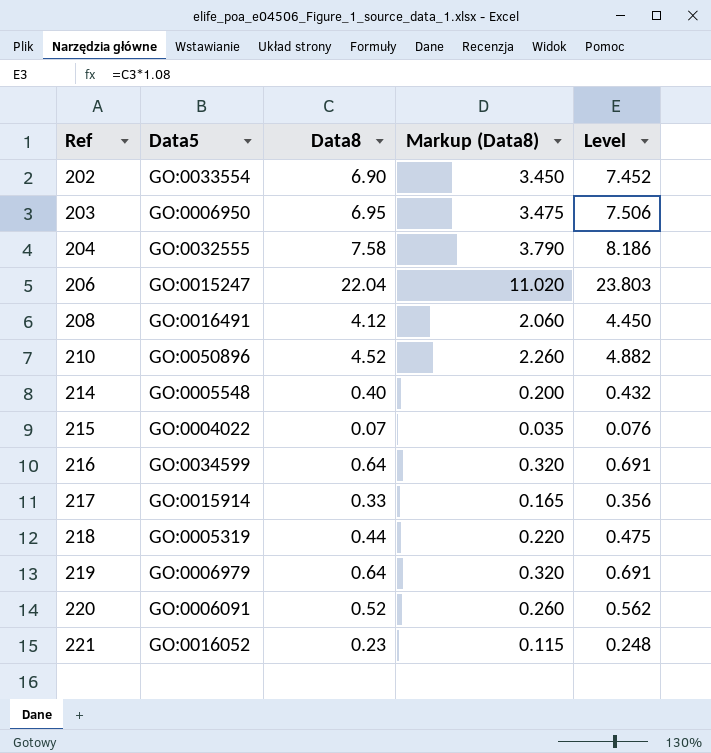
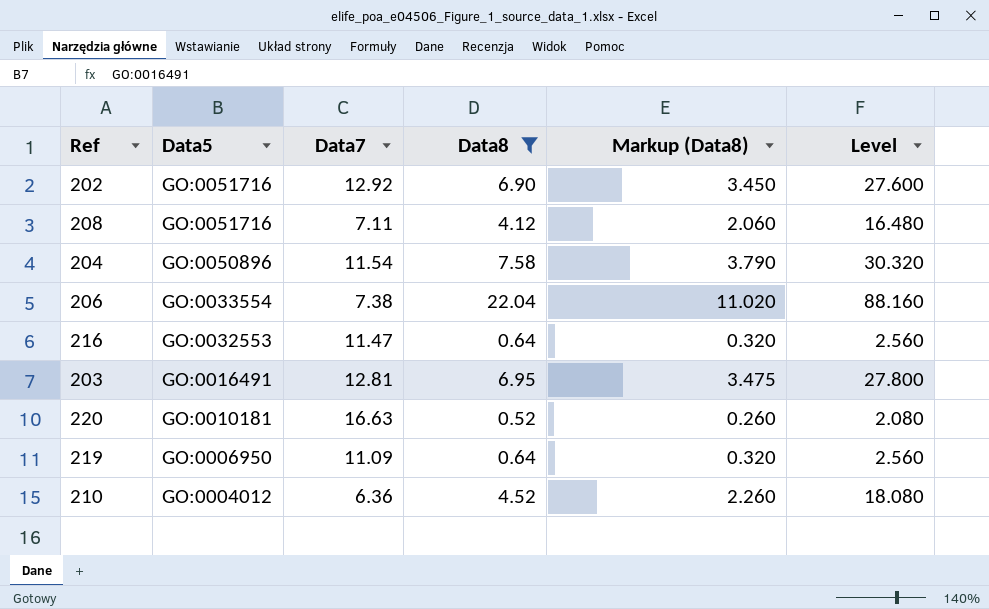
filter: none -> Data8 >= 0.52
row order: Ref ascending -> Data5 descending
column Data7 | position: none -> 3
column Level | formula: [Data8] * 1.08 -> [Data8] * 4
202 | Data5: GO:0033554 -> GO:0051716
208 | Data5: GO:0016491 -> GO:0051716
204 | Data5: GO:0032555 -> GO:0050896
206 | Data5: GO:0015247 -> GO:0033554
216 | Data5: GO:0034599 -> GO:0032553
203 | Data5: GO:0006950 -> GO:0016491
220 | Data5: GO:0006091 -> GO:0010181
219 | Data5: GO:0006979 -> GO:0006950
210 | Data5: GO:0050896 -> GO:0004012

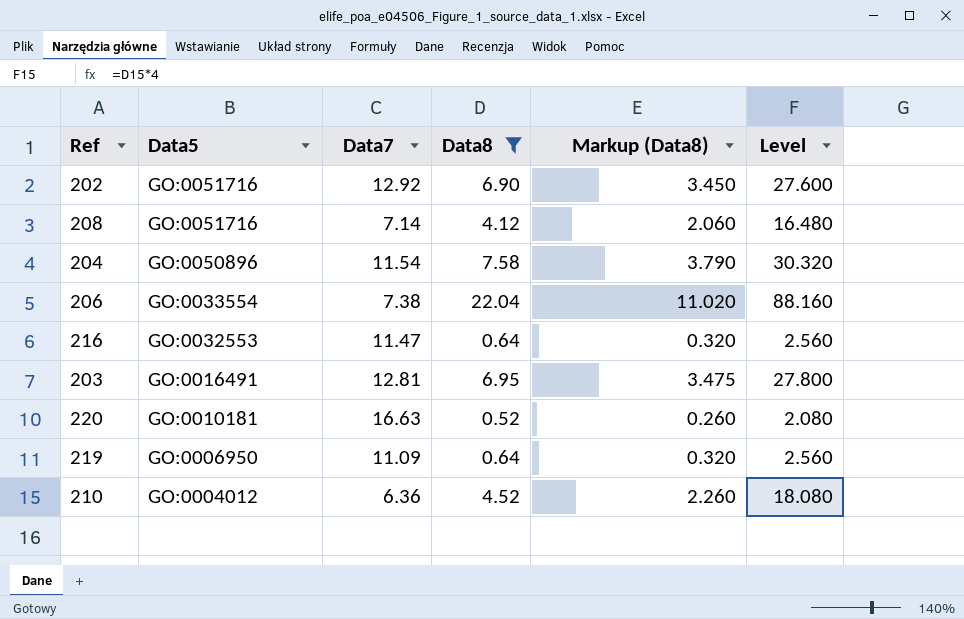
208 | Data7: 7.11 -> 7.14

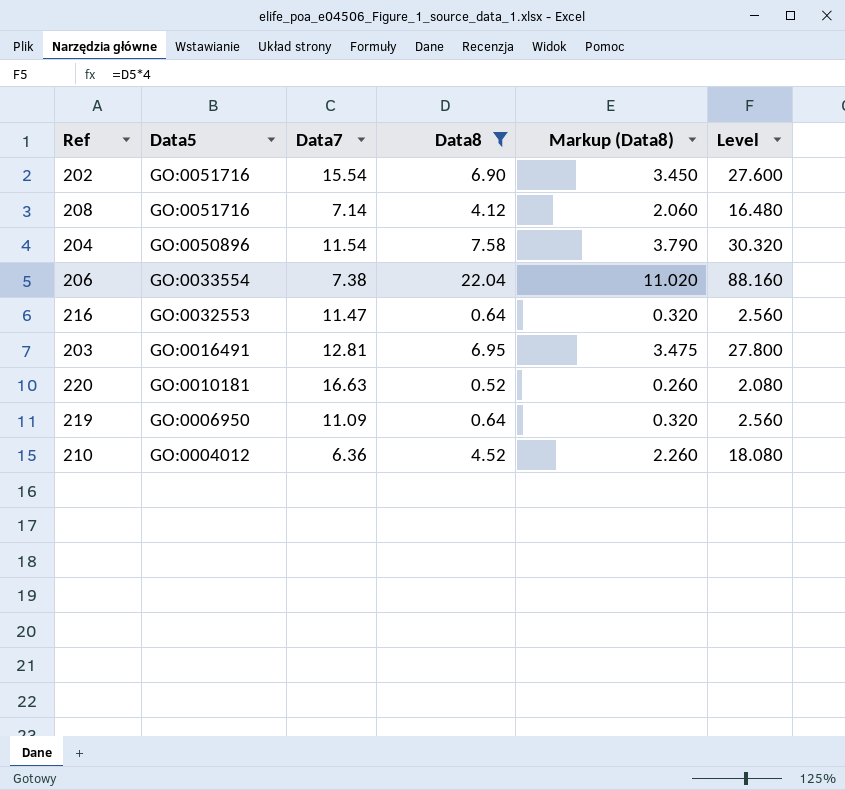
202 | Data7: 12.92 -> 15.54

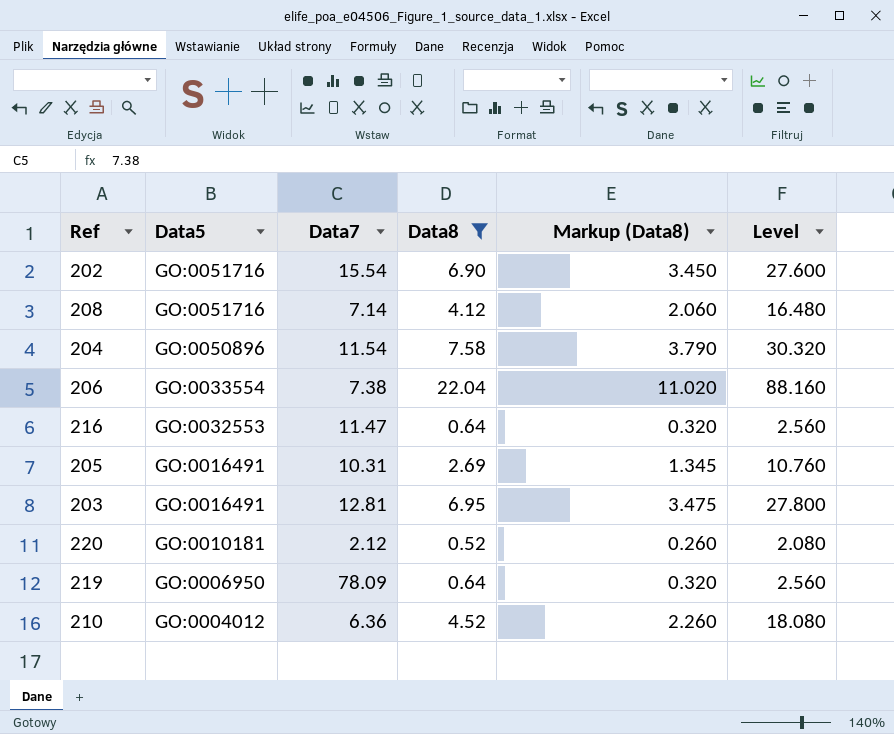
row 205: none -> GO:0016491 | 10.31 | 2.69 | 1.345 | 10.760
220 | Data7: 16.63 -> 2.12
219 | Data7: 11.09 -> 78.09

